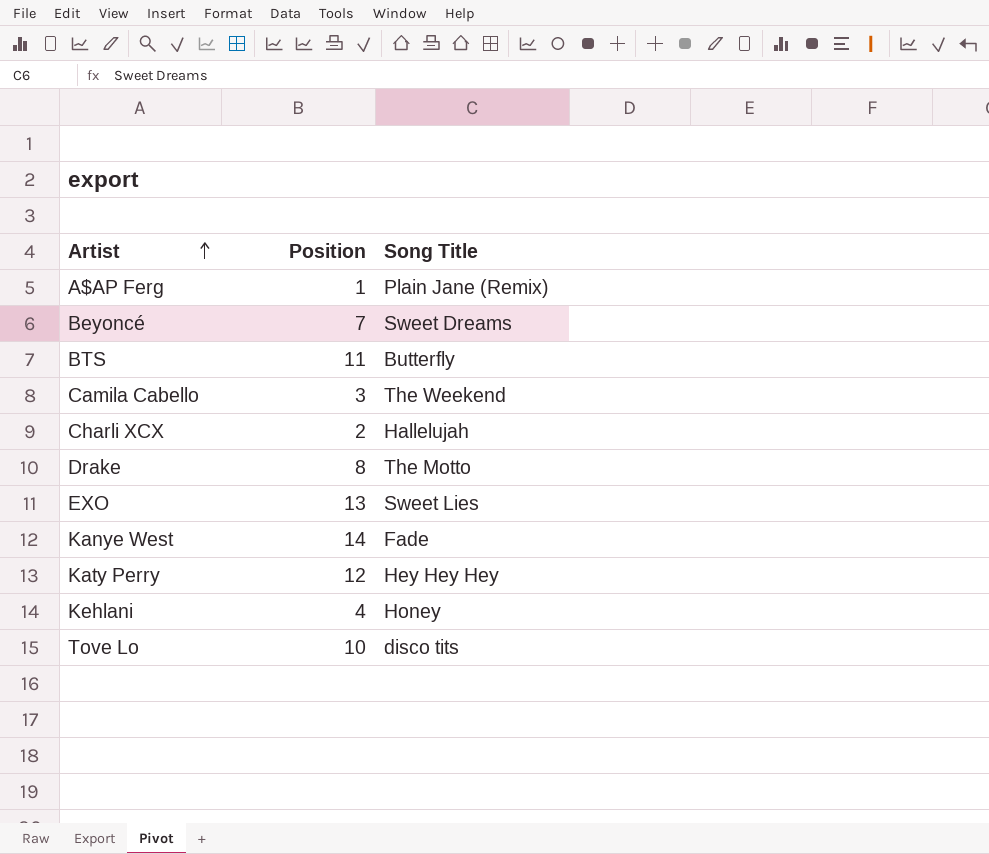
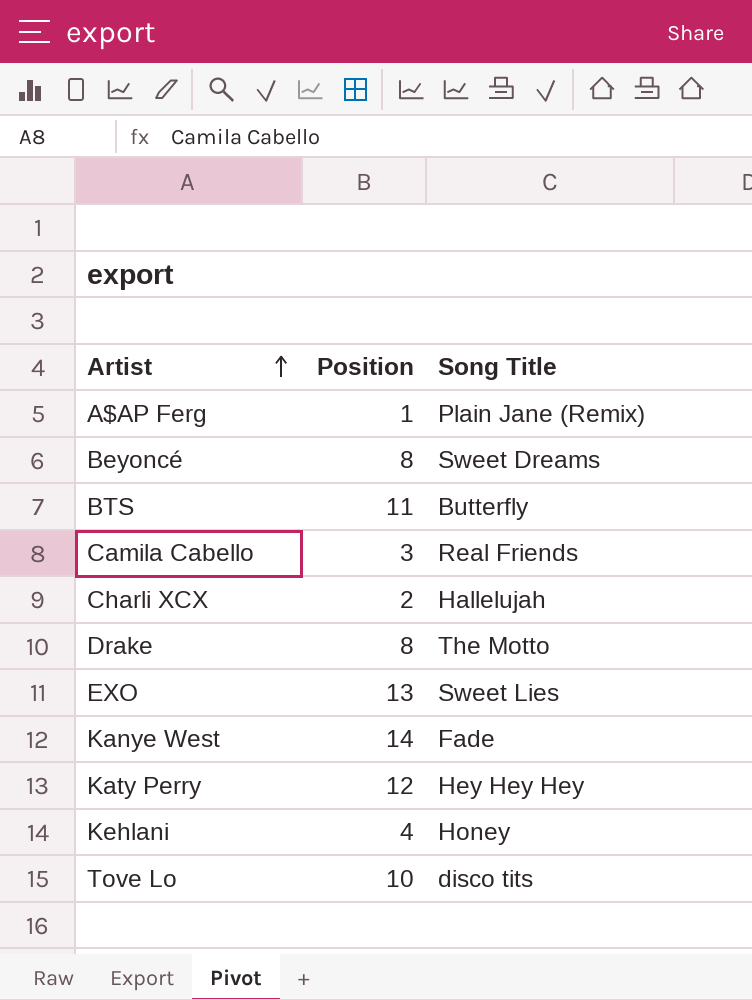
Beyoncé | Position: 7 -> 8
Camila Cabello | Song Title: The Weekend -> Real Friends

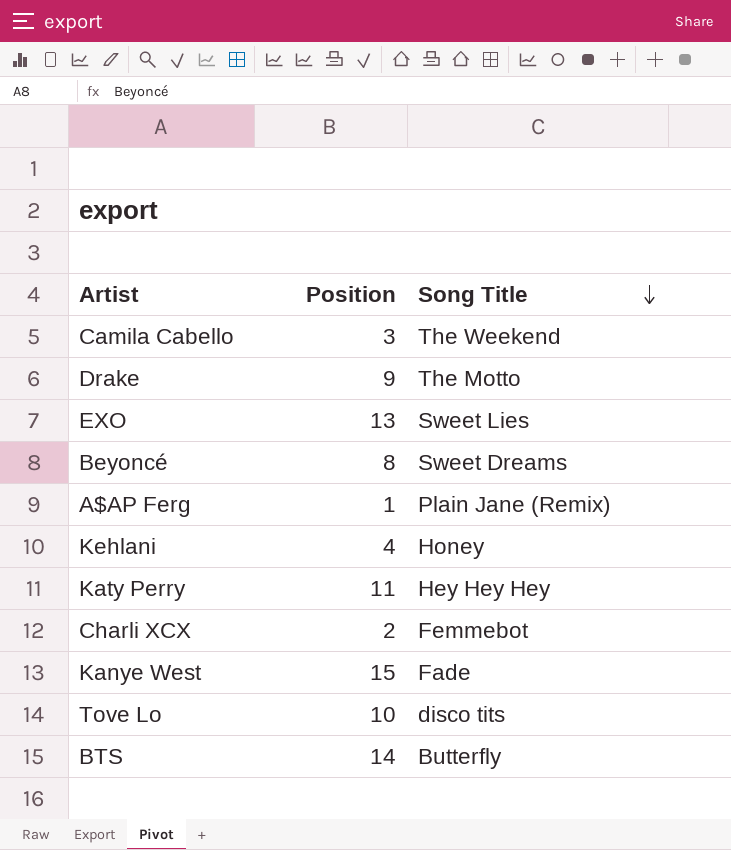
row order: Artist ascending -> Song Title descending
Camila Cabello | Song Title: Real Friends -> The Weekend
Drake | Position: 8 -> 9
Katy Perry | Position: 12 -> 11
Charli XCX | Song Title: Hallelujah -> Femmebot
Kanye West | Position: 14 -> 15
BTS | Position: 11 -> 14

